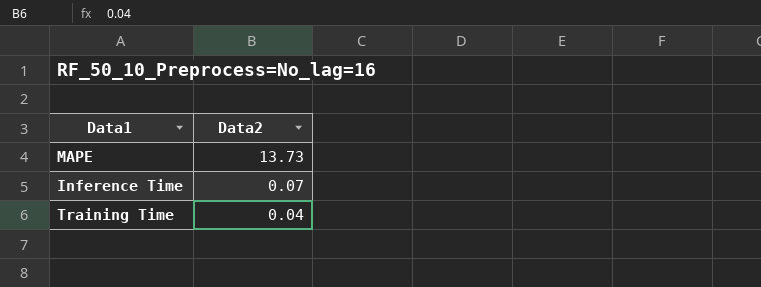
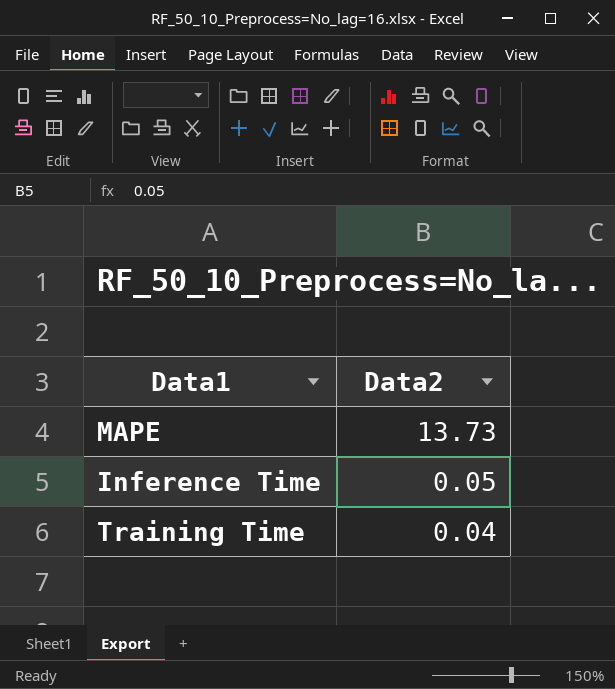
Inference Time | Data2: 0.07 -> 0.05

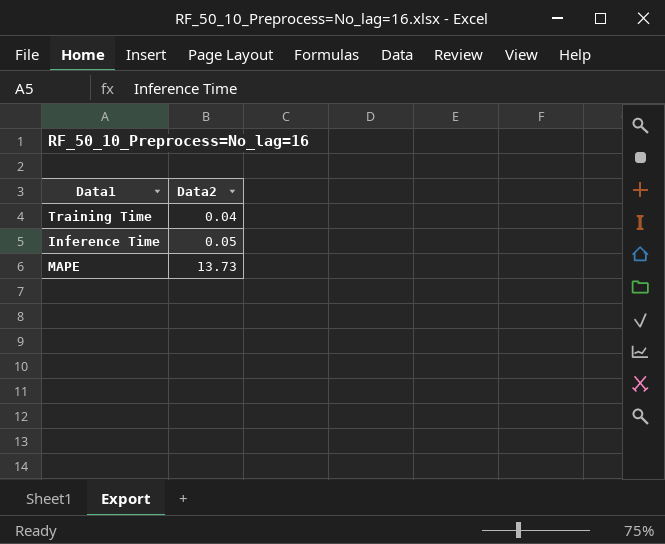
row order: Data2 descending -> Data2 ascending

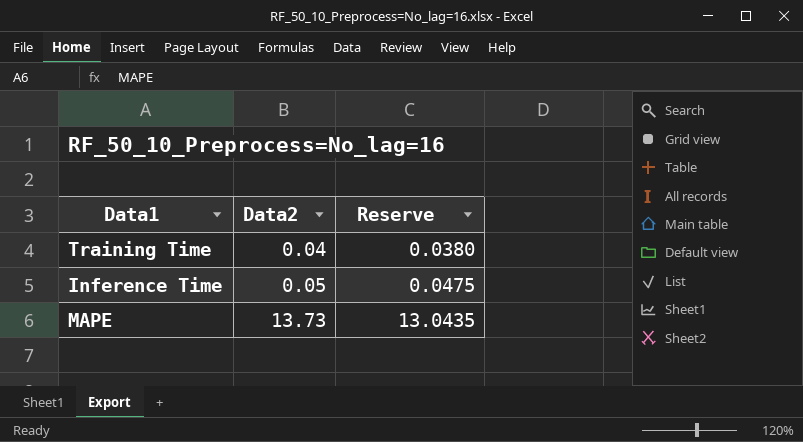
column Reserve | formula: none -> [Data2] * 0.95

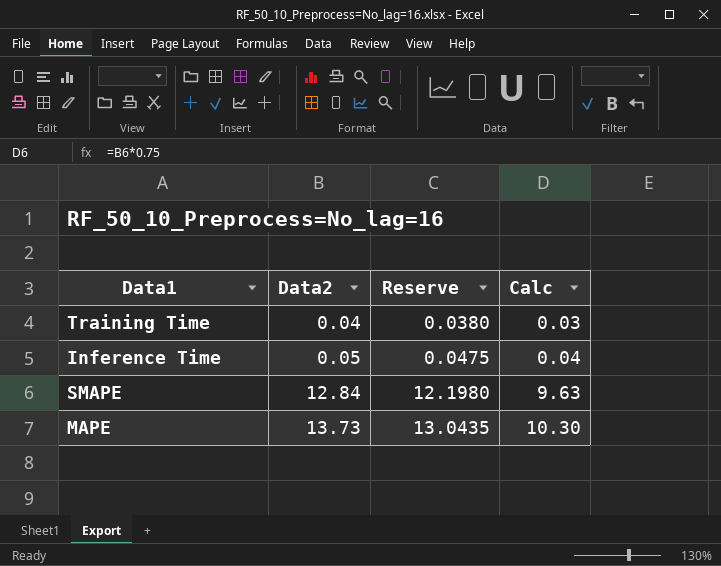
column Calc | formula: none -> [Data2] * 0.75
row SMAPE: none -> 12.84 | 12.1980 | 9.63

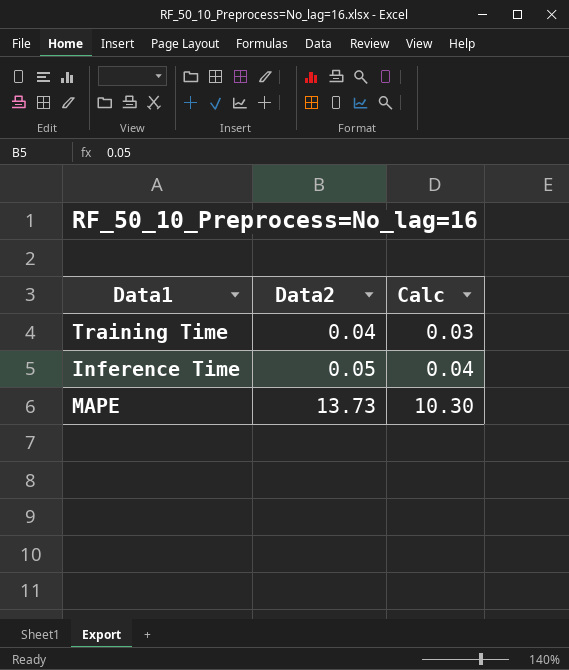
column Reserve | formula: [Data2] * 0.95 -> none
row SMAPE: 12.84 | 12.1980 | 9.63 -> none

